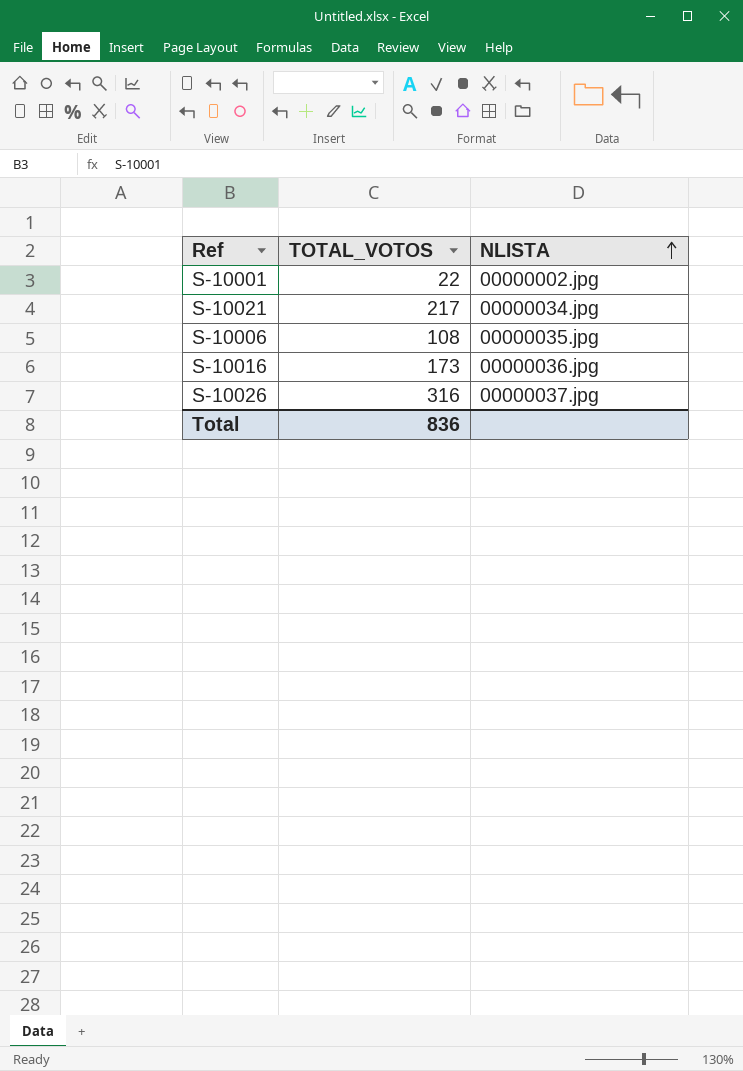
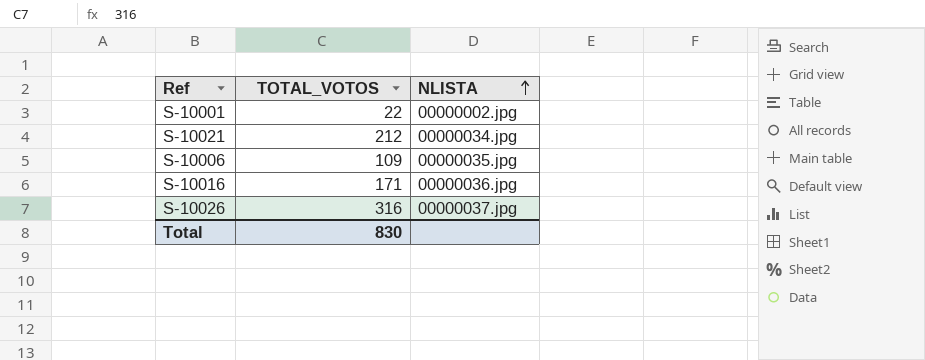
S-10021 | TOTAL_VOTOS: 217 -> 212
S-10006 | TOTAL_VOTOS: 108 -> 109
S-10016 | TOTAL_VOTOS: 173 -> 171
Total | TOTAL_VOTOS: 836 -> 830

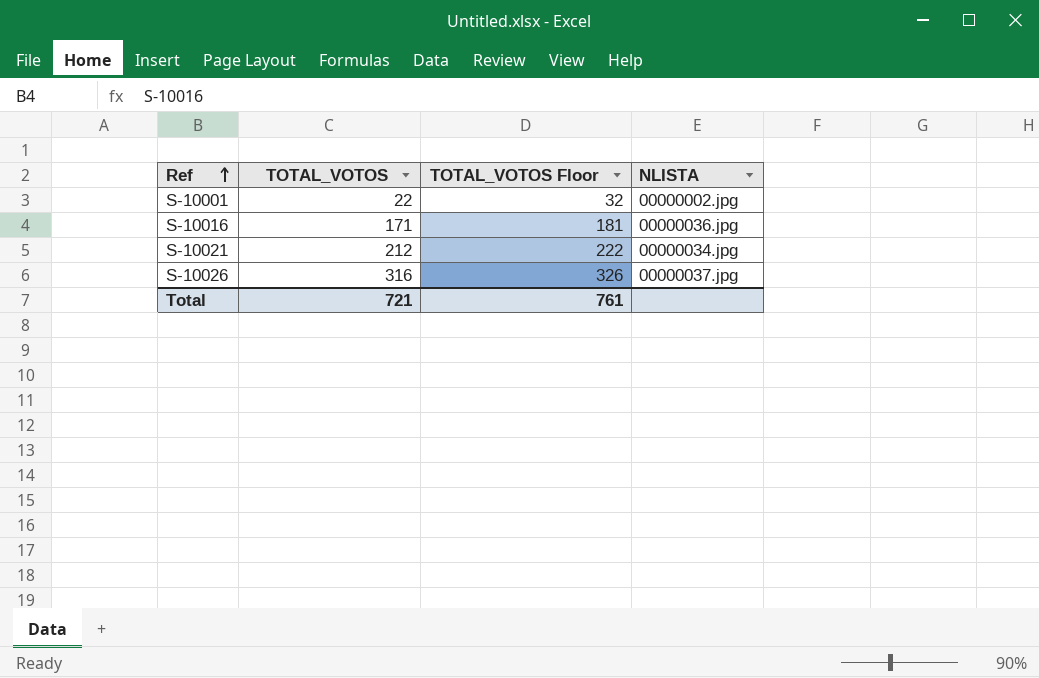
row order: NLISTA ascending -> Ref ascending
column TOTAL_VOTOS Floor | formula: none -> [TOTAL_VOTOS] + 10
row S-10006: 109 | 00000035.jpg -> none
Total | TOTAL_VOTOS: 830 -> 721

